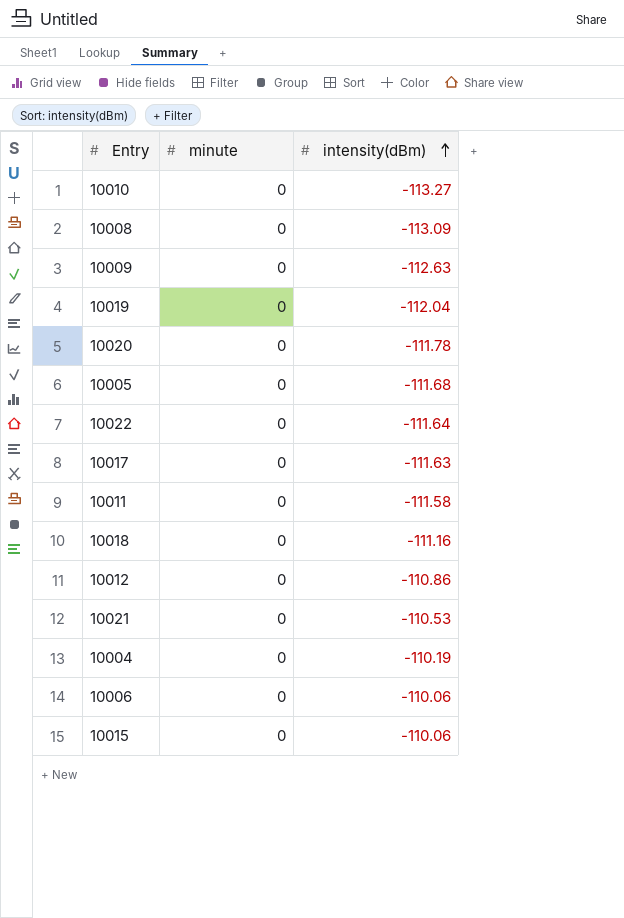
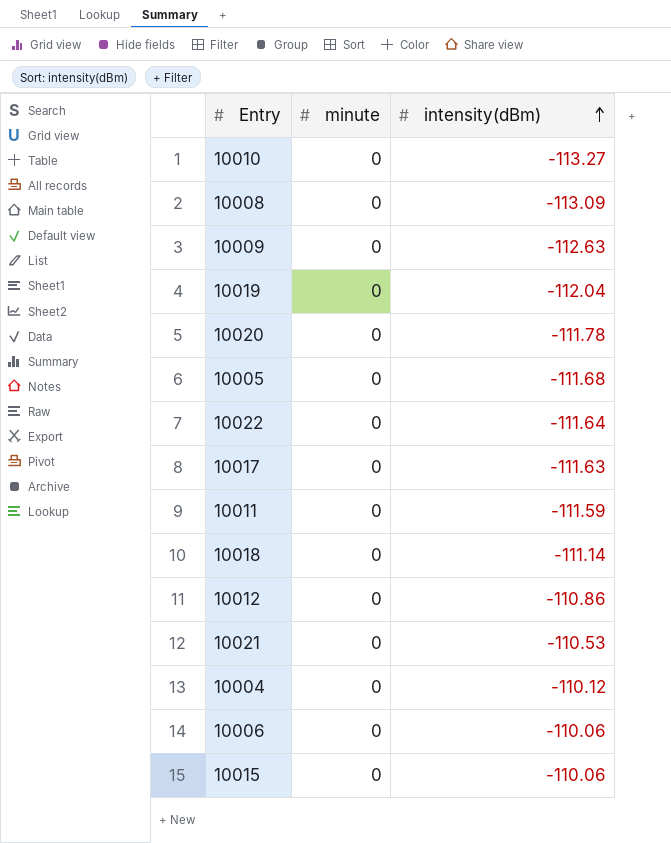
10011 | intensity(dBm): -111.58 -> -111.59
10018 | intensity(dBm): -111.16 -> -111.14
10004 | intensity(dBm): -110.19 -> -110.12

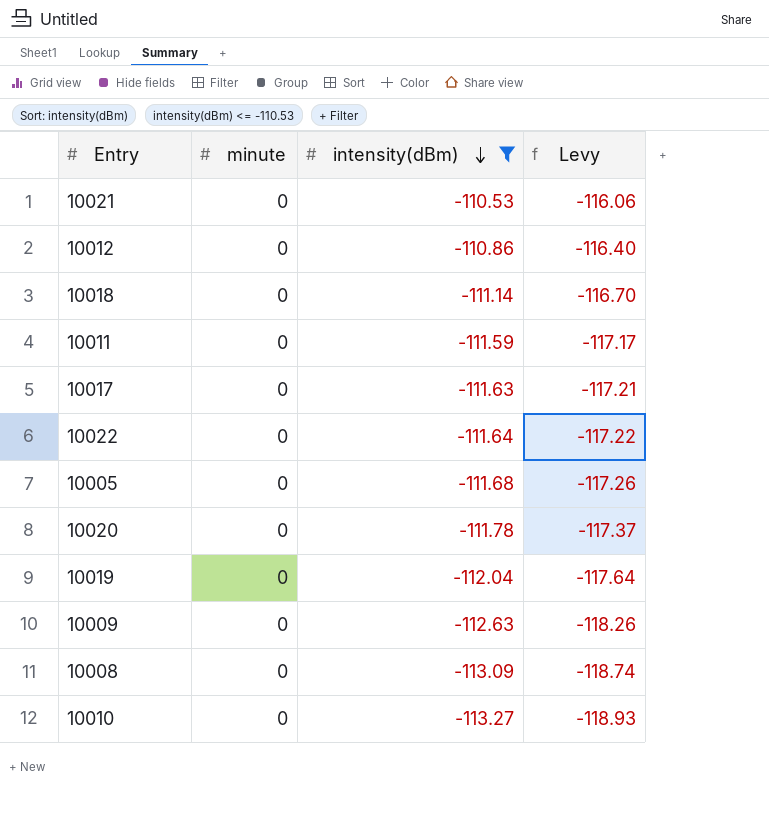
filter: none -> intensity(dBm) <= -110.53
row order: intensity(dBm) ascending -> intensity(dBm) descending
column Levy | formula: none -> [intensity(dBm)] * 1.05

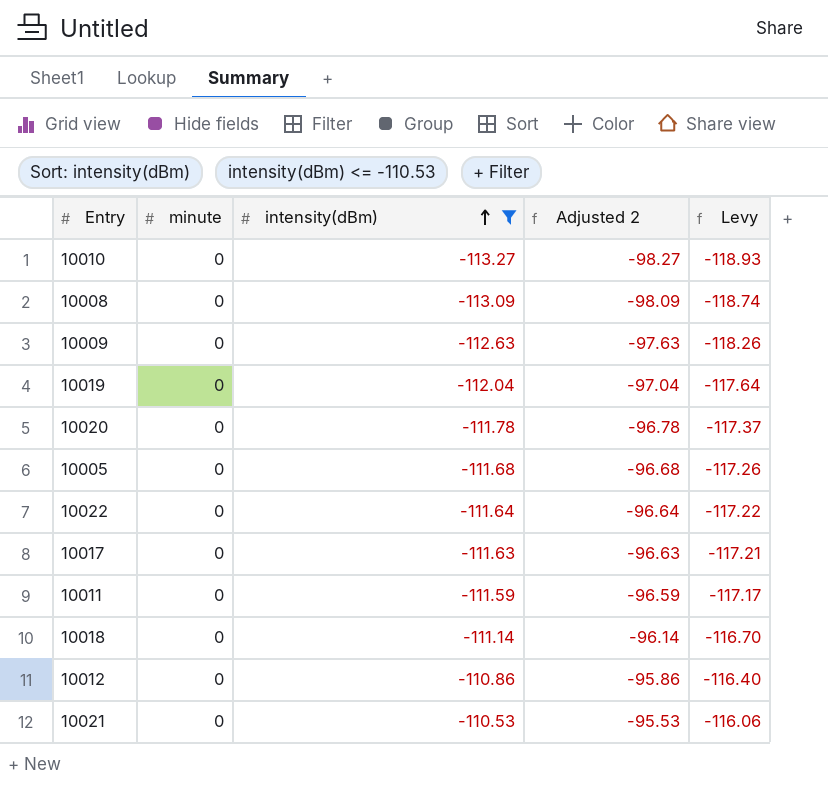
row order: intensity(dBm) descending -> intensity(dBm) ascending
column Adjusted 2 | formula: none -> [intensity(dBm)] + 15

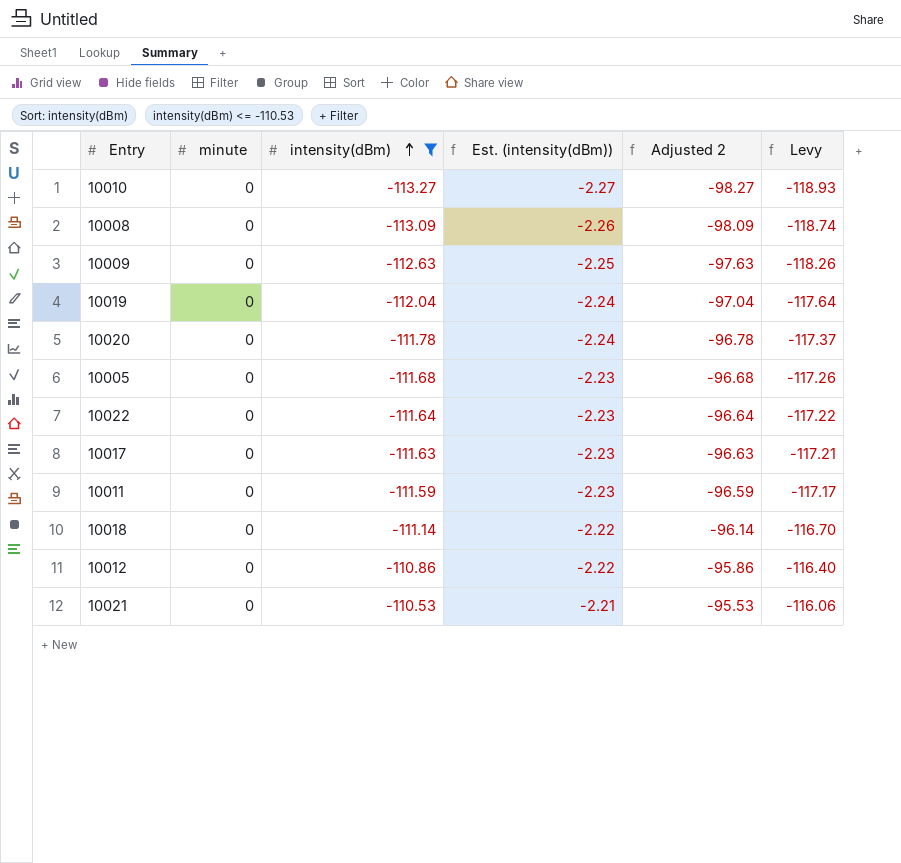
column Est. (intensity(dBm)) | formula: none -> [intensity(dBm)] * 0.02

